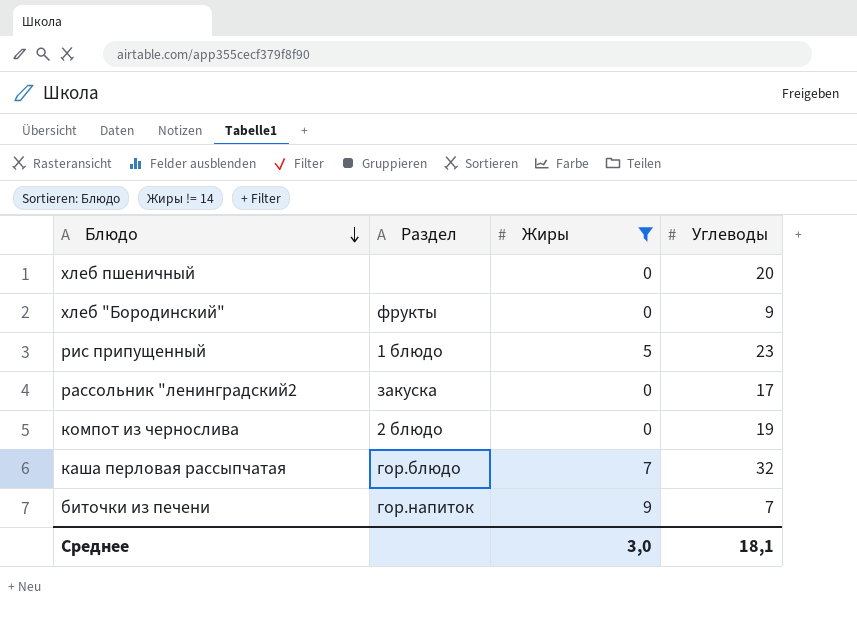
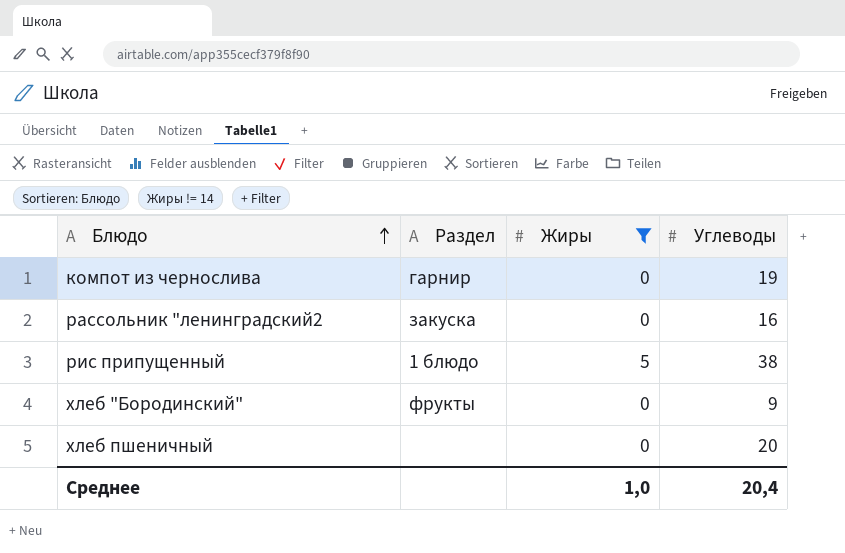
row order: Блюдо descending -> Блюдо ascending
row каша перловая рассыпчатая: гор.блюдо | 7 | 32 -> none
row биточки из печени: гор.напиток | 9 | 7 -> none
компот из чернослива | Раздел: 2 блюдо -> гарнир
рассольник "ленинградский2 | Углеводы: 17 -> 16
рис припущенный | Углеводы: 23 -> 38
Среднее | Жиры: 3,0 -> 1,0
Среднее | Углеводы: 18,1 -> 20,4

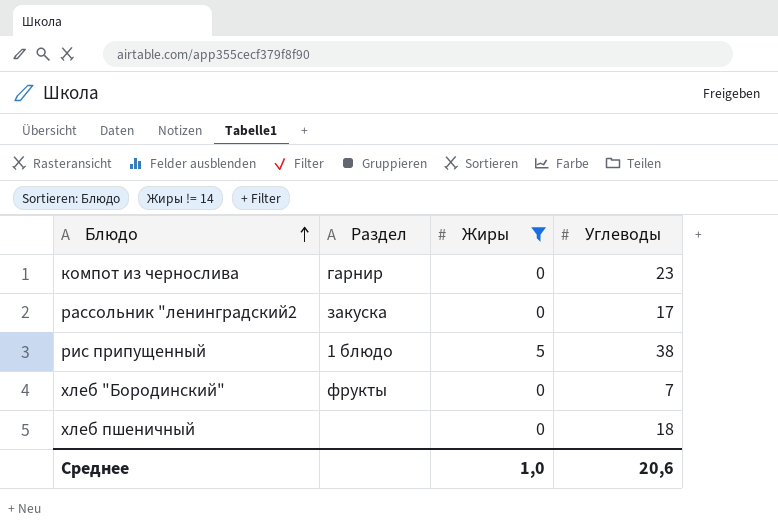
компот из чернослива | Углеводы: 19 -> 23
рассольник "ленинградский2 | Углеводы: 16 -> 17
хлеб "Бородинский" | Углеводы: 9 -> 7
хлеб пшеничный | Углеводы: 20 -> 18
Среднее | Углеводы: 20,4 -> 20,6

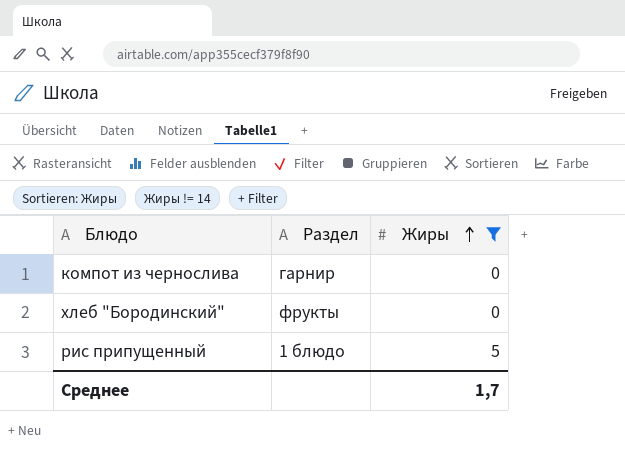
row order: Блюдо ascending -> Жиры ascending
column Углеводы | position: 4 -> none
row рассольник "ленинградский2: закуска | 0 | 17 -> none
row хлеб пшеничный: none | 0 | 18 -> none
Среднее | Жиры: 1,0 -> 1,7

